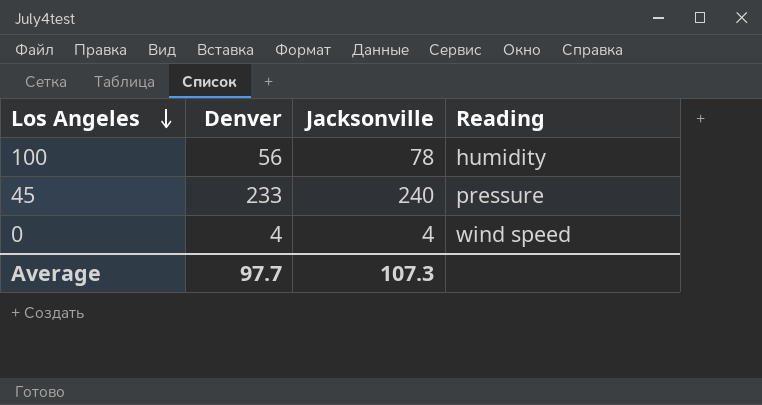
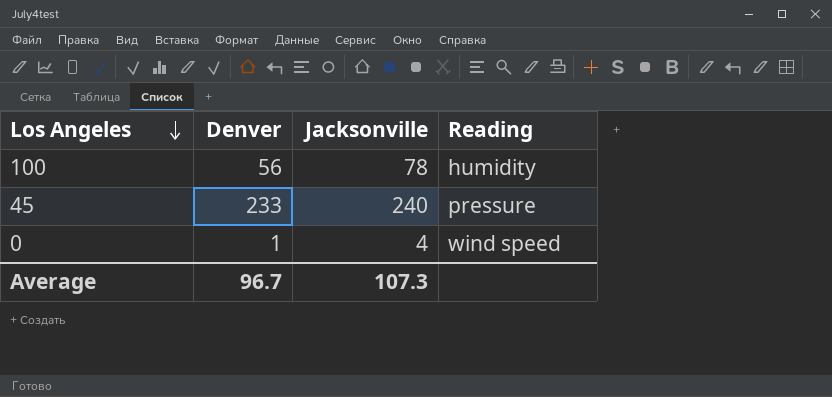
0 | Denver: 4 -> 1
Average | Denver: 97.7 -> 96.7

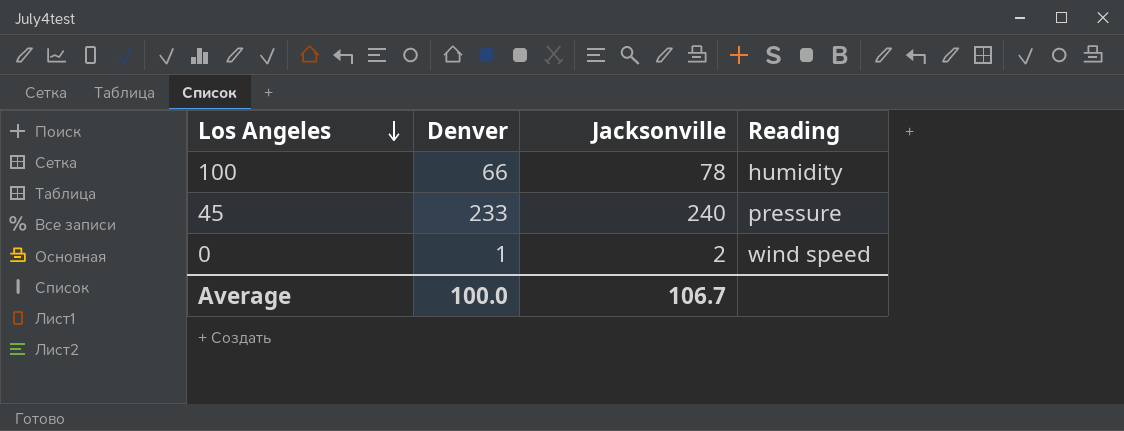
100 | Denver: 56 -> 66
0 | Jacksonville: 4 -> 2
Average | Denver: 96.7 -> 100.0
Average | Jacksonville: 107.3 -> 106.7

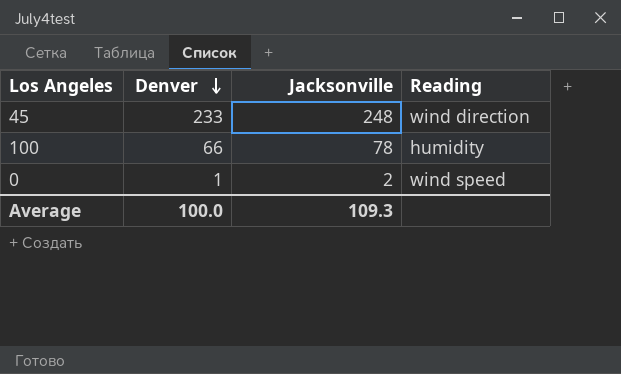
row order: Los Angeles descending -> Denver descending
45 | Jacksonville: 240 -> 248
45 | Reading: pressure -> wind direction
Average | Jacksonville: 106.7 -> 109.3

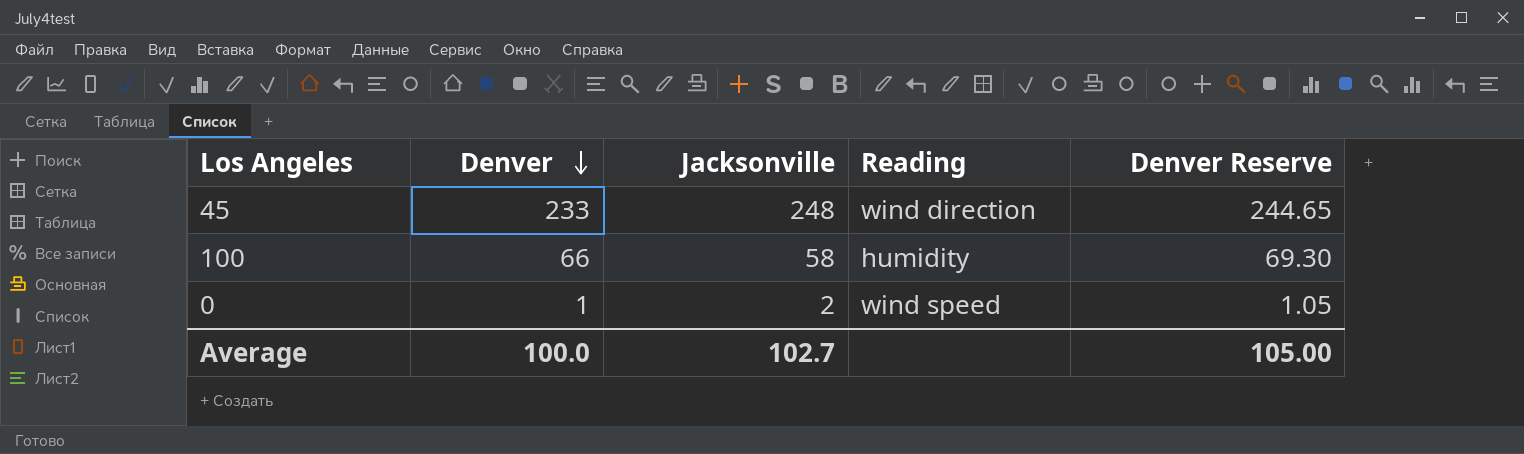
column Denver Reserve | formula: none -> [Denver] * 1.05
100 | Jacksonville: 78 -> 58
Average | Jacksonville: 109.3 -> 102.7

